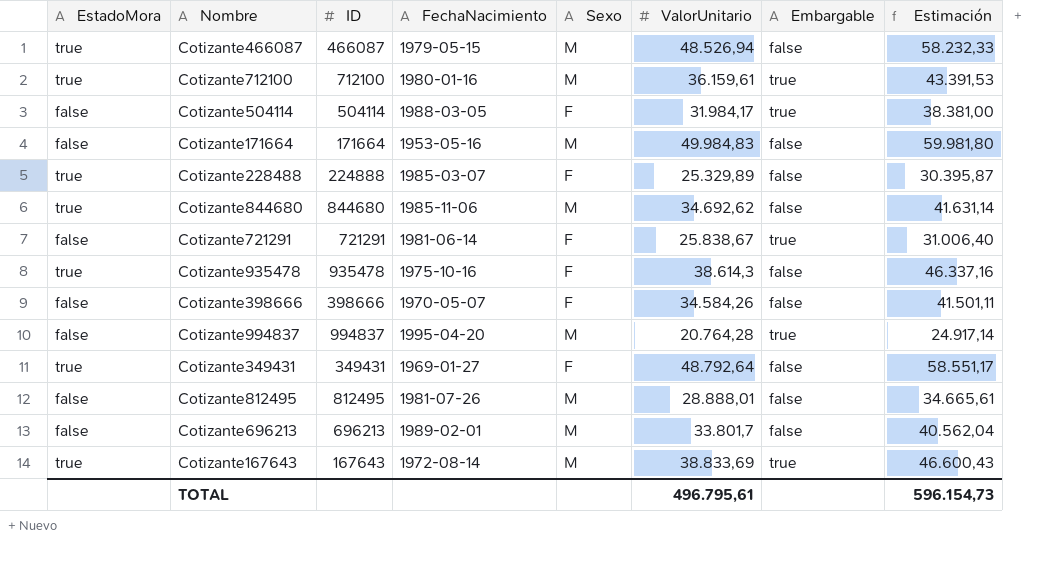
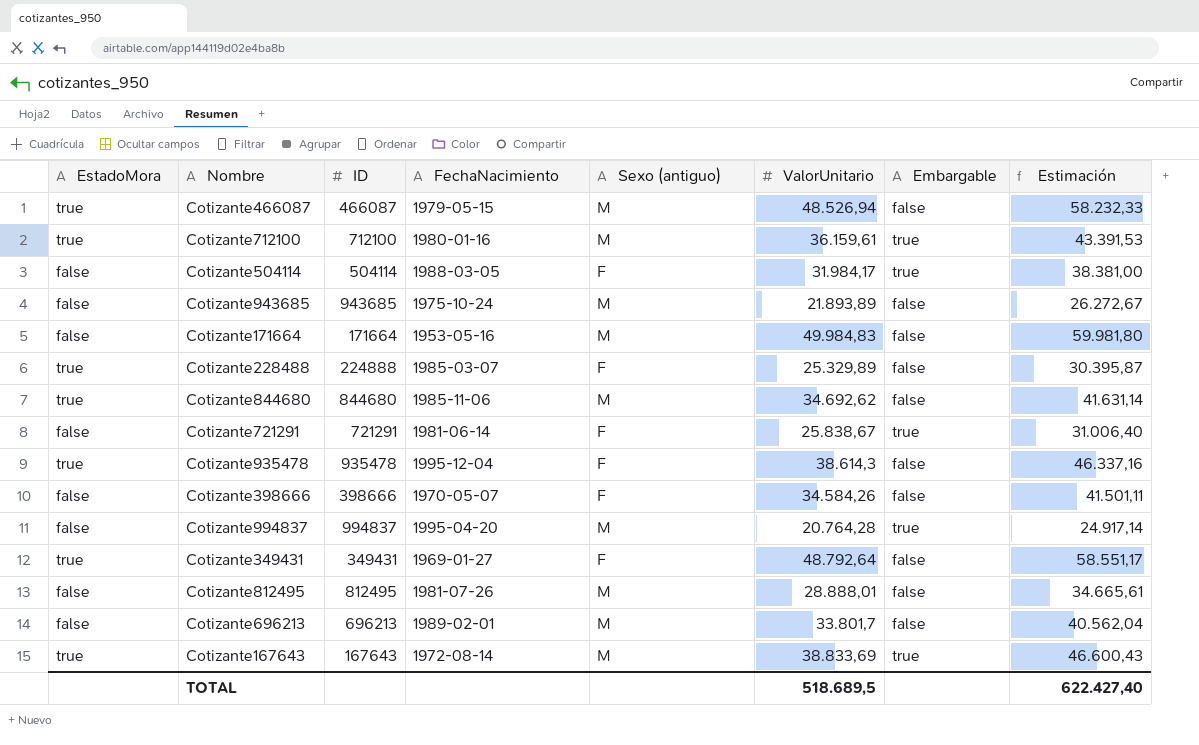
column name: Sexo -> Sexo (antiguo)
row Cotizante943685: none -> false | 943685 | 1975-10-24 | M | 21.893,89 | false | 26.272,67
Cotizante935478 | FechaNacimiento: 1975-10-16 -> 1995-12-04
TOTAL | ValorUnitario: 496.795,61 -> 518.689,5
TOTAL | Estimación: 596.154,73 -> 622.427,40

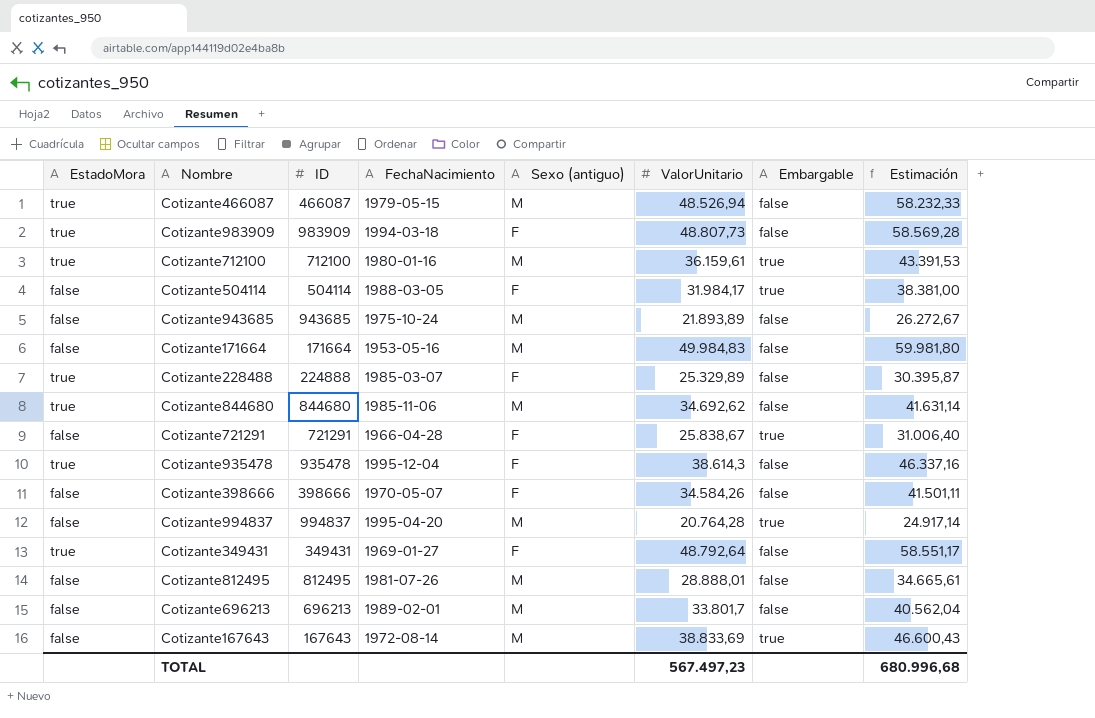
row Cotizante983909: none -> true | 983909 | 1994-03-18 | F | 48.807,73 | false | 58.569,28
Cotizante721291 | FechaNacimiento: 1981-06-14 -> 1966-04-28
Cotizante167643 | EstadoMora: true -> false
TOTAL | ValorUnitario: 518.689,5 -> 567.497,23
TOTAL | Estimación: 622.427,40 -> 680.996,68

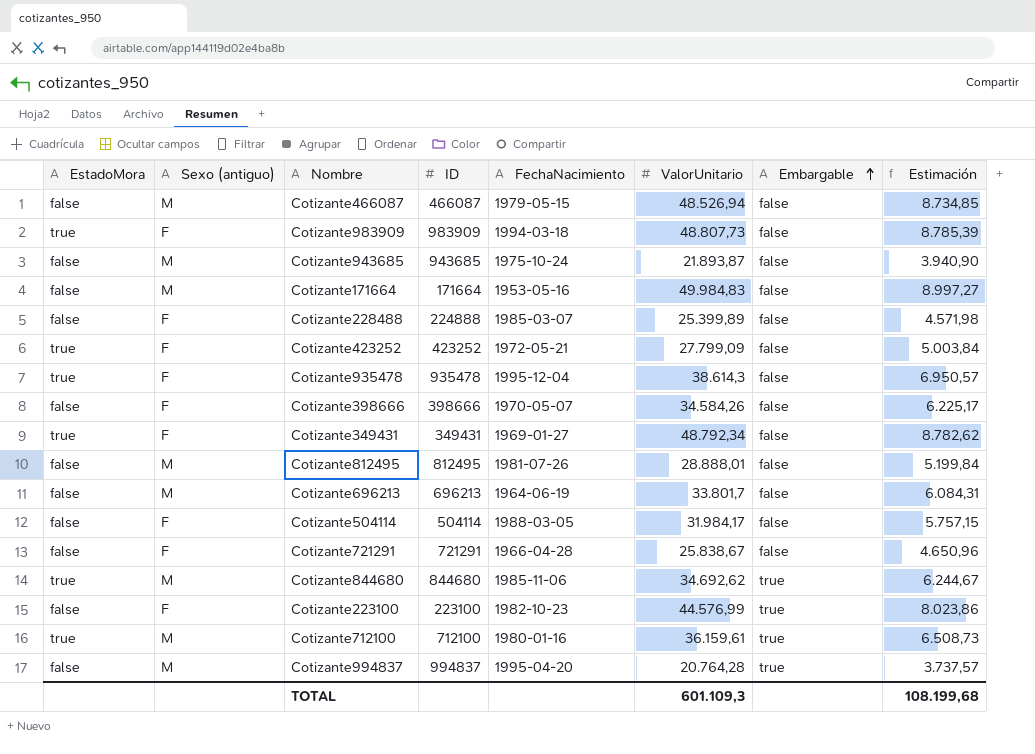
row order: none -> Embargable ascending
column Sexo (antiguo) | position: 5 -> 2
column Estimación | formula: [ValorUnitario] * 1,2 -> [ValorUnitario] * 0,18
row Cotizante167643: false | 167643 | 1972-08-14 | M | 38.833,69 | true | 46.600,43 -> none
Cotizante466087 | EstadoMora: true -> false
Cotizante943685 | ValorUnitario: 21.893,89 -> 21.893,87
Cotizante228488 | EstadoMora: true -> false
Cotizante228488 | ValorUnitario: 25.329,89 -> 25.399,89
row Cotizante423252: none -> true | F | 423252 | 1972-05-21 | 27.799,09 | false | 5.003,84
Cotizante349431 | ValorUnitario: 48.792,64 -> 48.792,34
Cotizante696213 | FechaNacimiento: 1989-02-01 -> 1964-06-19
Cotizante504114 | Embargable: true -> false
Cotizante721291 | Embargable: true -> false
Cotizante844680 | Embargable: false -> true
row Cotizante223100: none -> false | F | 223100 | 1982-10-23 | 44.576,99 | true | 8.023,86
TOTAL | ValorUnitario: 567.497,23 -> 601.109,3
TOTAL | Estimación: 680.996,68 -> 108.199,68

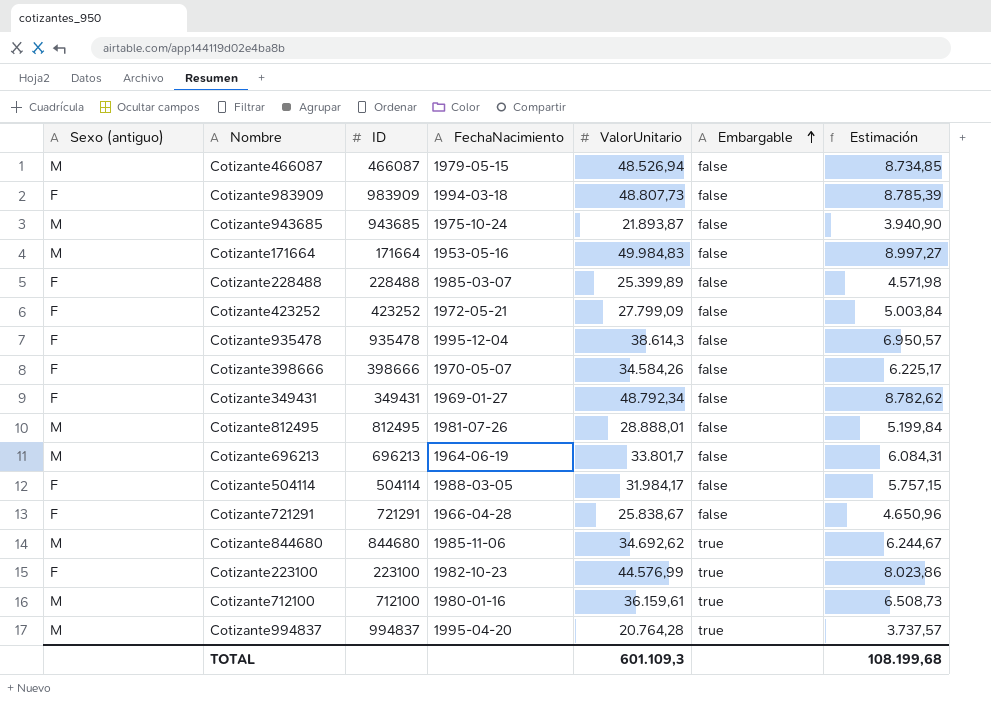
column EstadoMora | position: 1 -> none
Cotizante228488 | ID: 224888 -> 228488

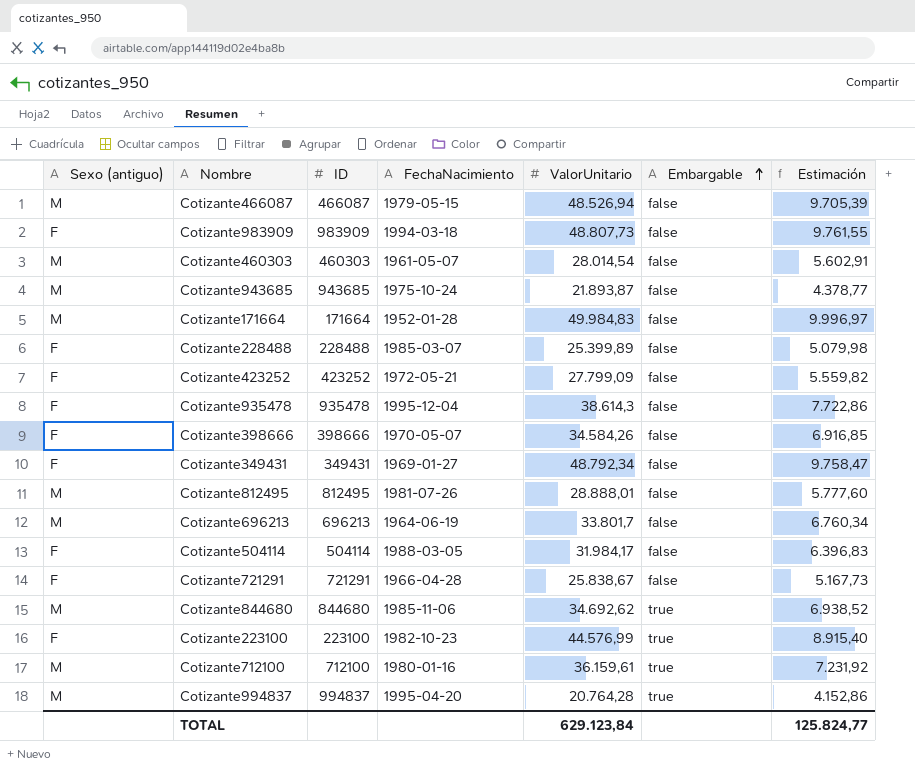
column Estimación | formula: [ValorUnitario] * 0,18 -> [ValorUnitario] * 0,2
row Cotizante460303: none -> M | 460303 | 1961-05-07 | 28.014,54 | false | 5.602,91
Cotizante171664 | FechaNacimiento: 1953-05-16 -> 1952-01-28
TOTAL | ValorUnitario: 601.109,3 -> 629.123,84
TOTAL | Estimación: 108.199,68 -> 125.824,77

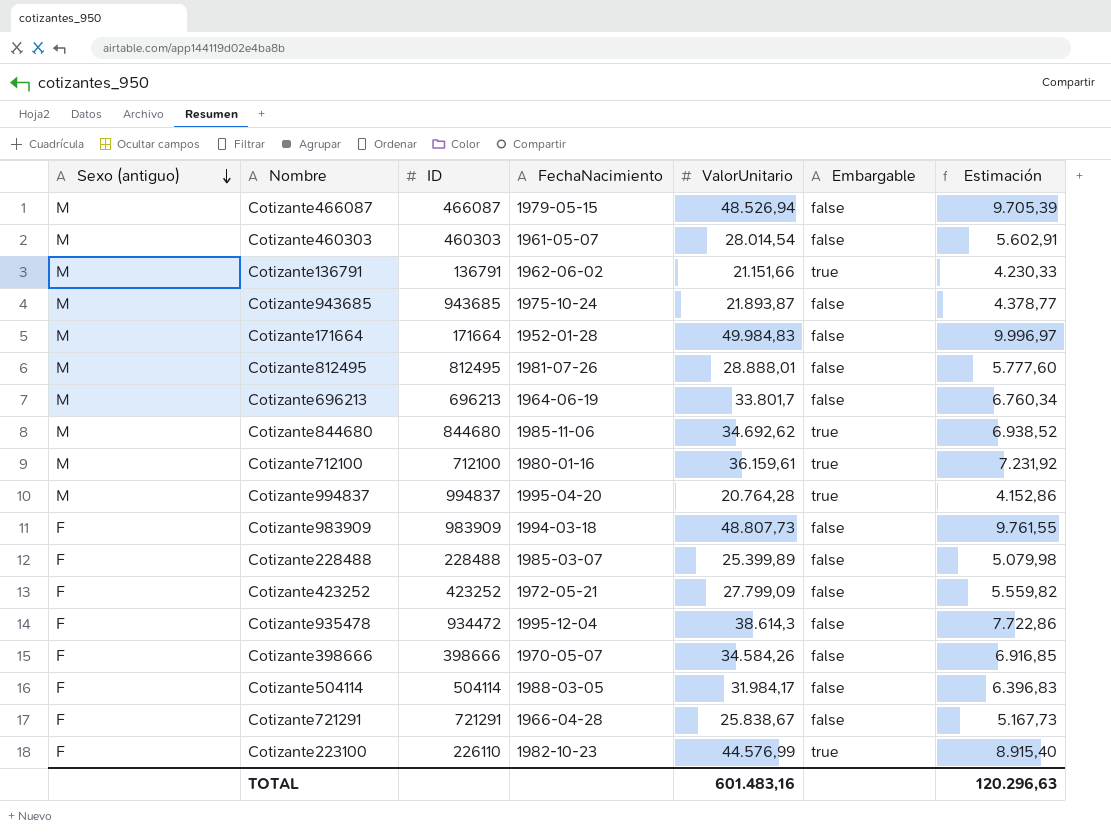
row order: Embargable ascending -> Sexo (antiguo) descending
row Cotizante349431: F | 349431 | 1969-01-27 | 48.792,34 | false | 9.758,47 -> none
row Cotizante136791: none -> M | 136791 | 1962-06-02 | 21.151,66 | true | 4.230,33
Cotizante935478 | ID: 935478 -> 934472
Cotizante223100 | ID: 223100 -> 226110
TOTAL | ValorUnitario: 629.123,84 -> 601.483,16
TOTAL | Estimación: 125.824,77 -> 120.296,63

